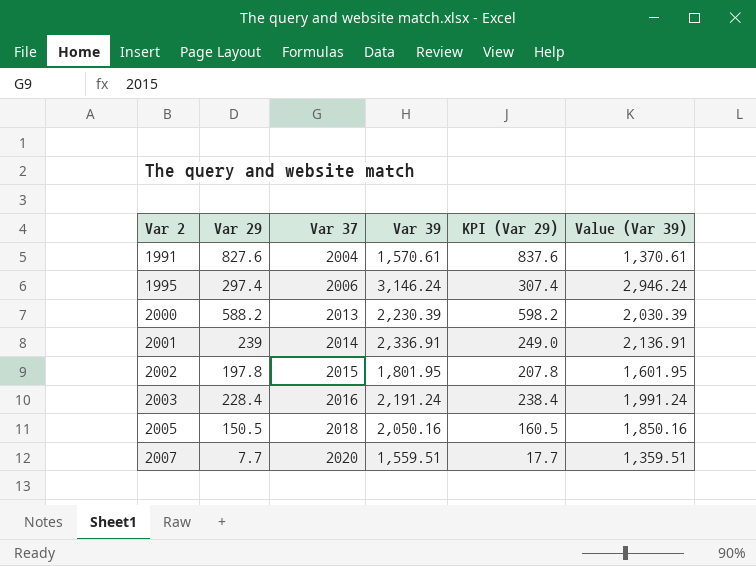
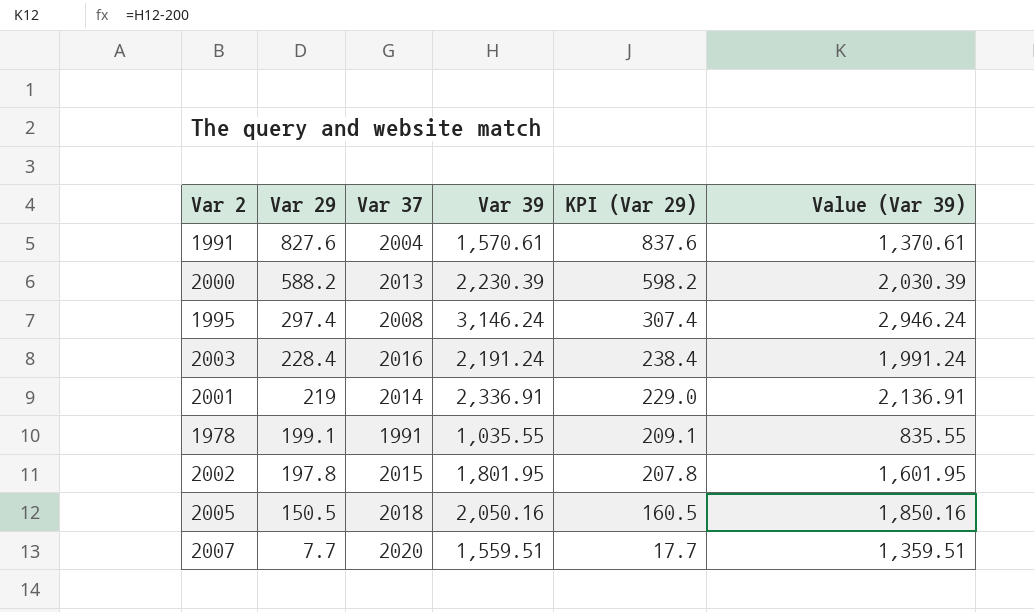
row order: Var 2 ascending -> Var 29 descending
1995 | Var 37: 2006 -> 2008
2001 | Var 29: 239 -> 219
2001 | KPI (Var 29): 249.0 -> 229.0
row 1978: none -> 199.1 | 1991 | 1,035.55 | 209.1 | 835.55

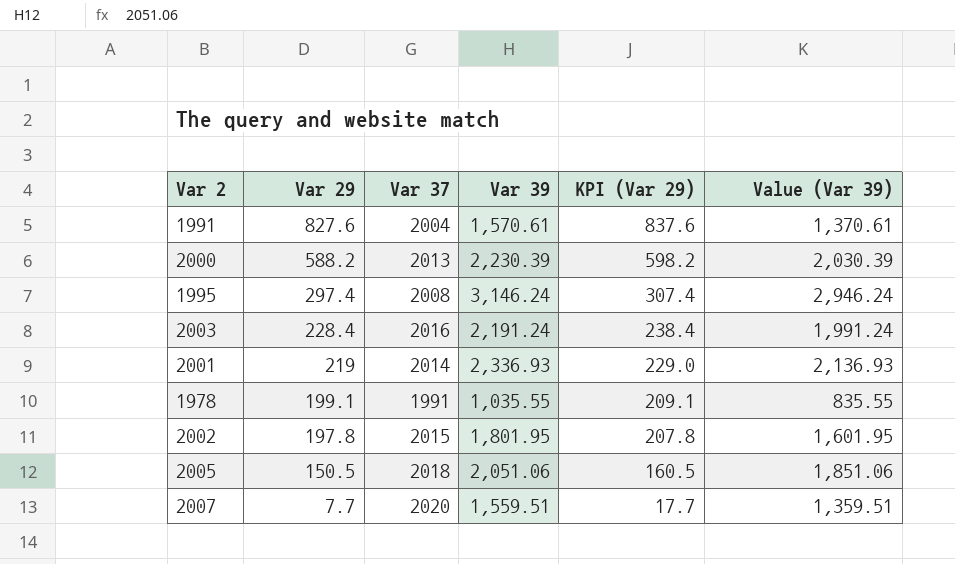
2001 | Var 39: 2,336.91 -> 2,336.93
2001 | Value (Var 39): 2,136.91 -> 2,136.93
2005 | Var 39: 2,050.16 -> 2,051.06
2005 | Value (Var 39): 1,850.16 -> 1,851.06

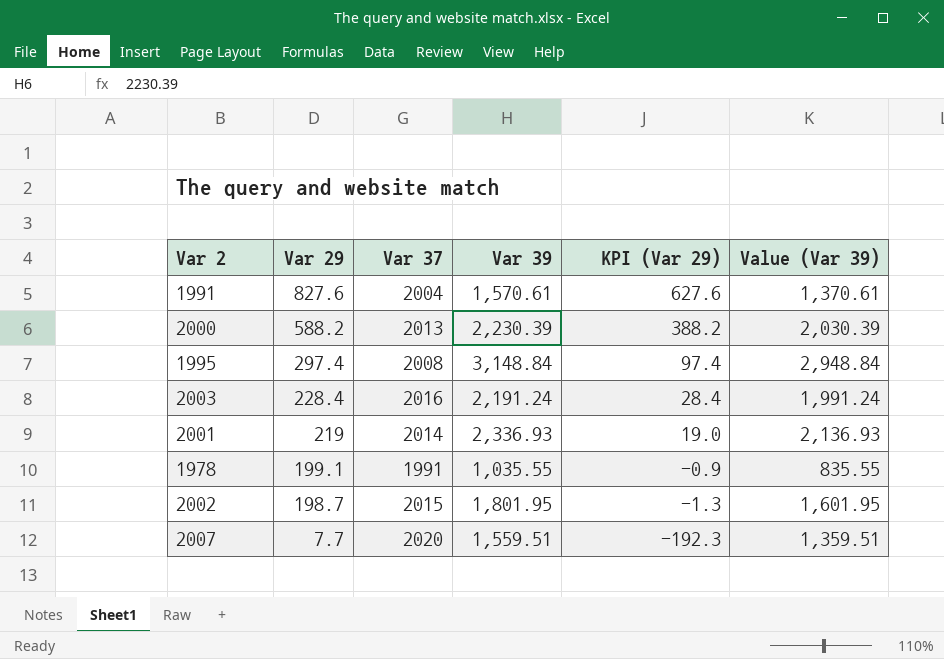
column KPI (Var 29) | formula: [Var 29] + 10 -> [Var 29] - 200
row 2005: 150.5 | 2018 | 2,051.06 | 160.5 | 1,851.06 -> none
1995 | Var 39: 3,146.24 -> 3,148.84
1995 | Value (Var 39): 2,946.24 -> 2,948.84
2002 | Var 29: 197.8 -> 198.7

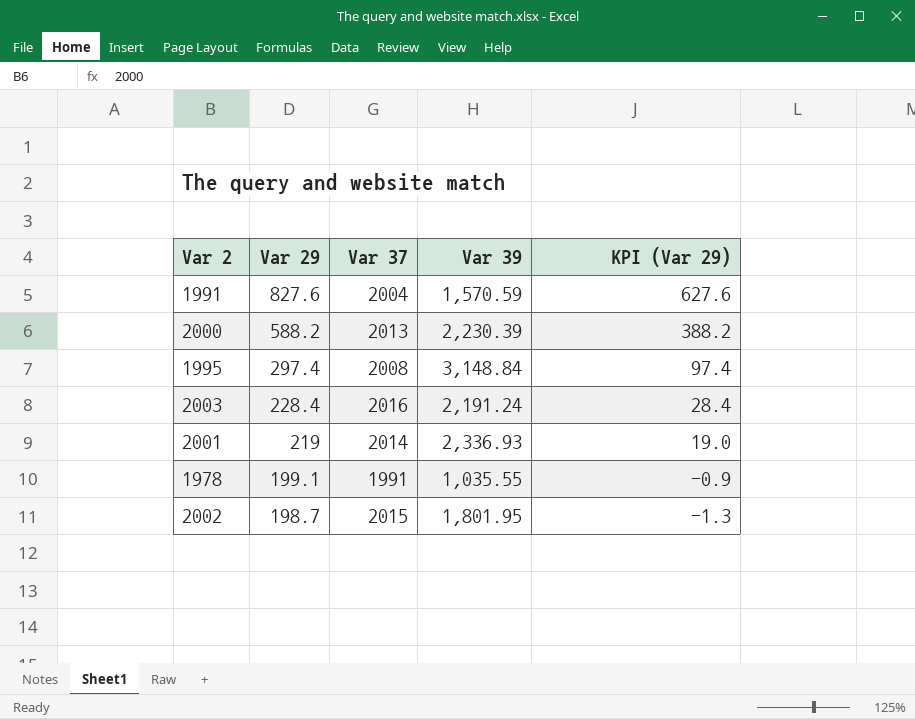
column Value (Var 39) | formula: [Var 39] - 200 -> none
row 2007: 7.7 | 2020 | 1,559.51 | -192.3 | 1,359.51 -> none
1991 | Var 39: 1,570.61 -> 1,570.59

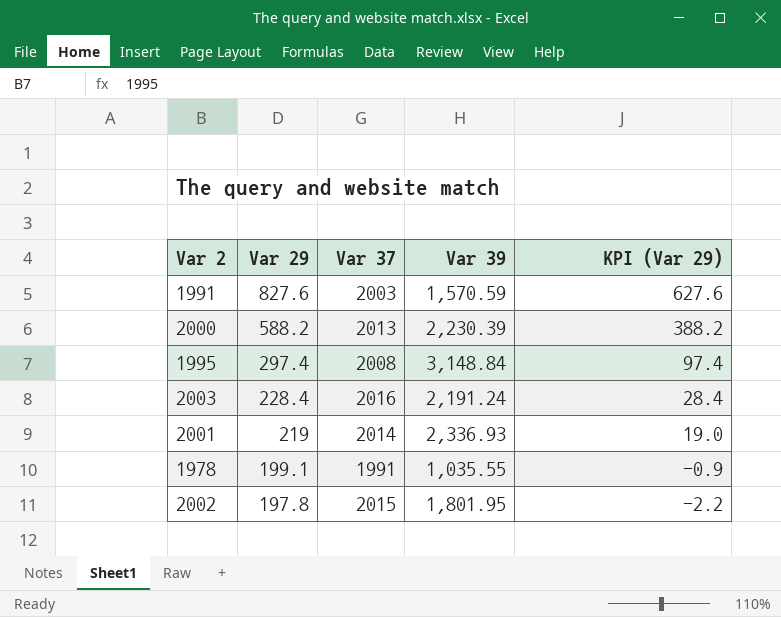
1991 | Var 37: 2004 -> 2003
2002 | Var 29: 198.7 -> 197.8
2002 | KPI (Var 29): -1.3 -> -2.2

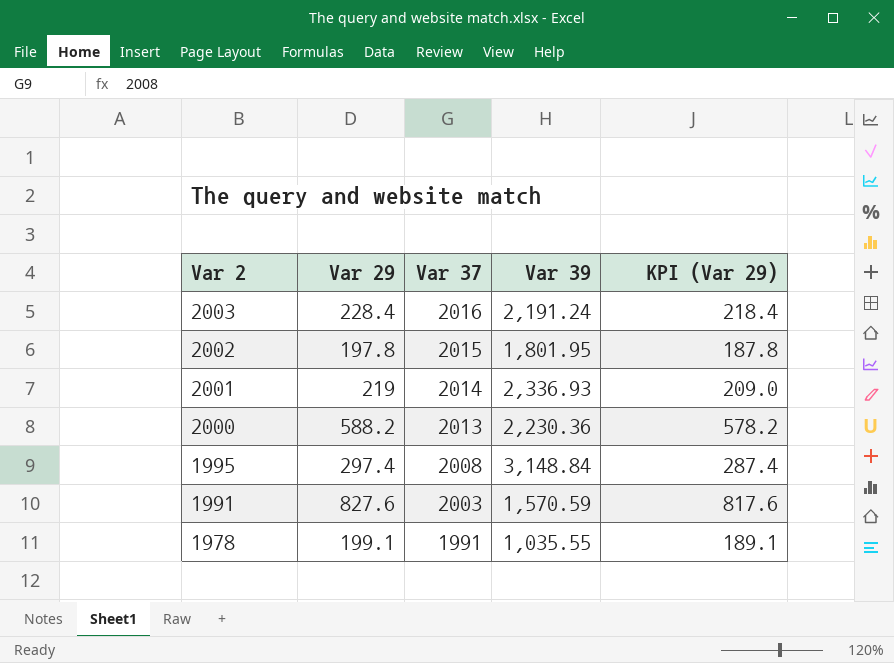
row order: Var 29 descending -> Var 2 descending
column KPI (Var 29) | formula: [Var 29] - 200 -> [Var 29] - 10
2000 | Var 39: 2,230.39 -> 2,230.36

